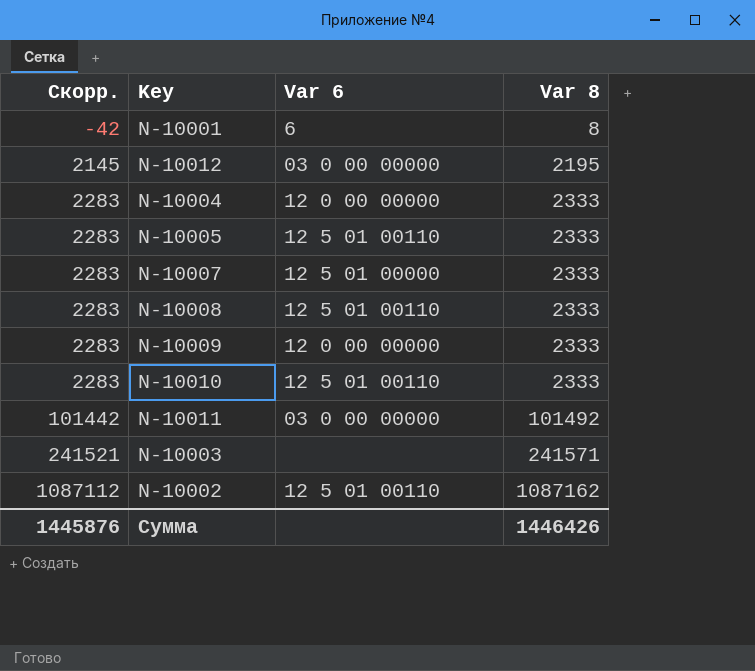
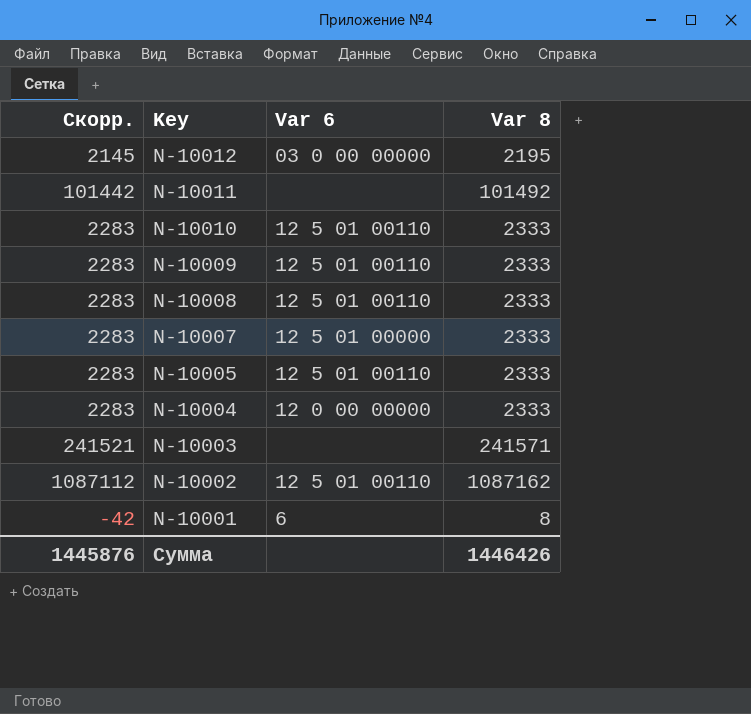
row order: Скорр. ascending -> Key descending
N-10011 | Var 6: 03 0 00 00000 -> none
N-10009 | Var 6: 12 0 00 00000 -> 12 5 01 00110

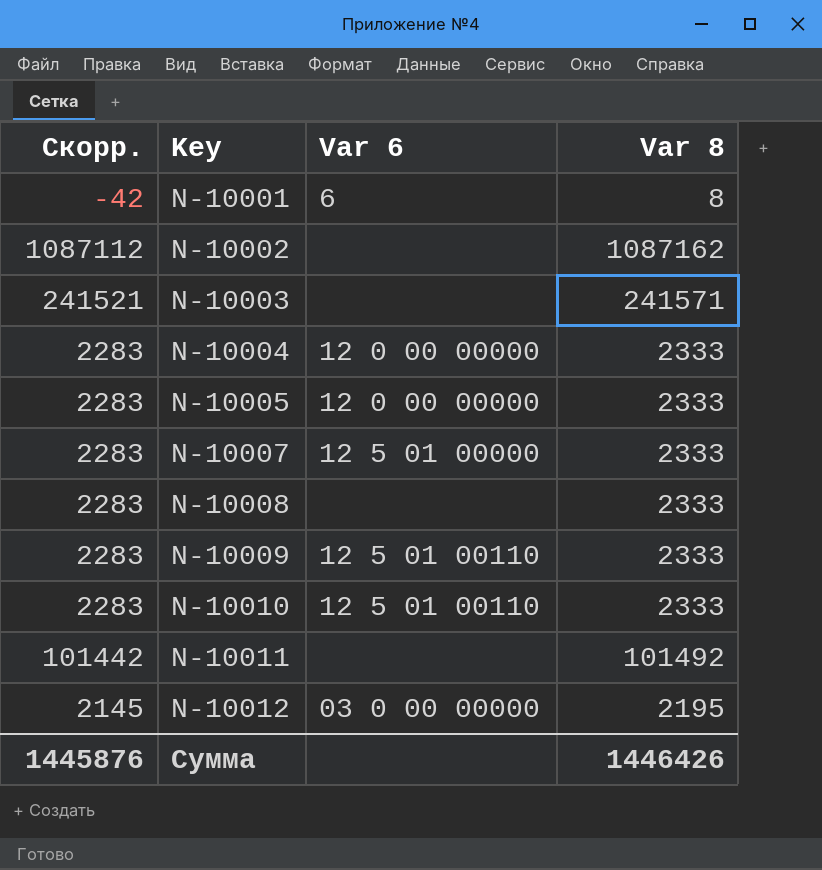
row order: Key descending -> Key ascending
N-10002 | Var 6: 12 5 01 00110 -> none
N-10005 | Var 6: 12 5 01 00110 -> 12 0 00 00000
N-10008 | Var 6: 12 5 01 00110 -> none

